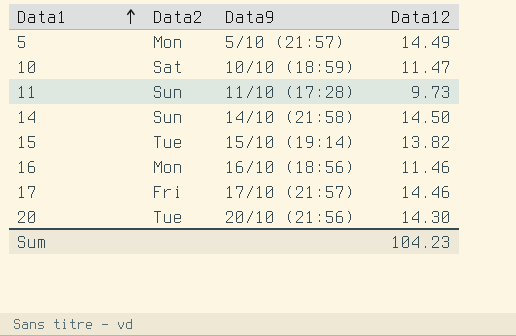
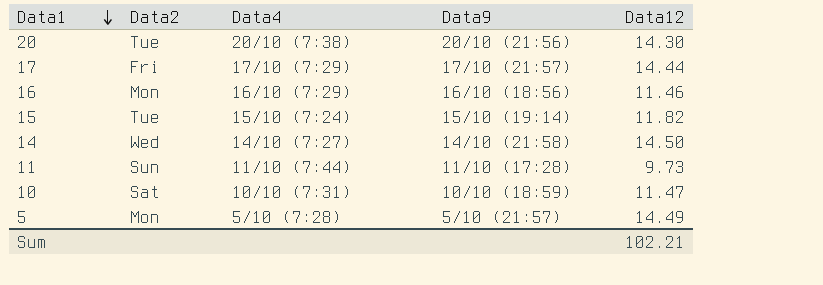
row order: Data1 ascending -> Data1 descending
column Data4 | position: none -> 3
17 | Data12: 14.46 -> 14.44
15 | Data12: 13.82 -> 11.82
14 | Data2: Sun -> Wed
Sum | Data12: 104.23 -> 102.21

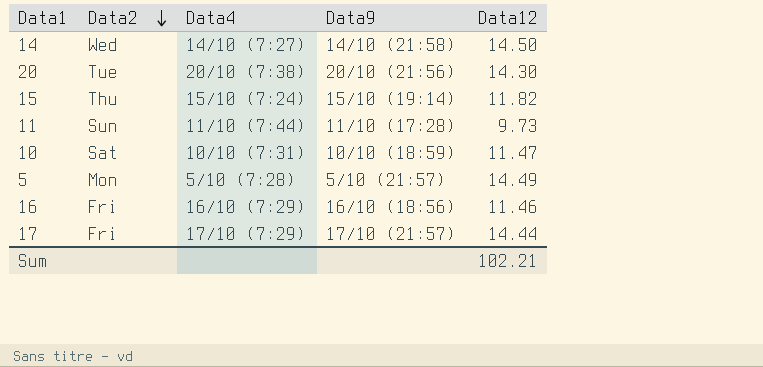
row order: Data1 descending -> Data2 descending
15 | Data2: Tue -> Thu
16 | Data2: Mon -> Fri

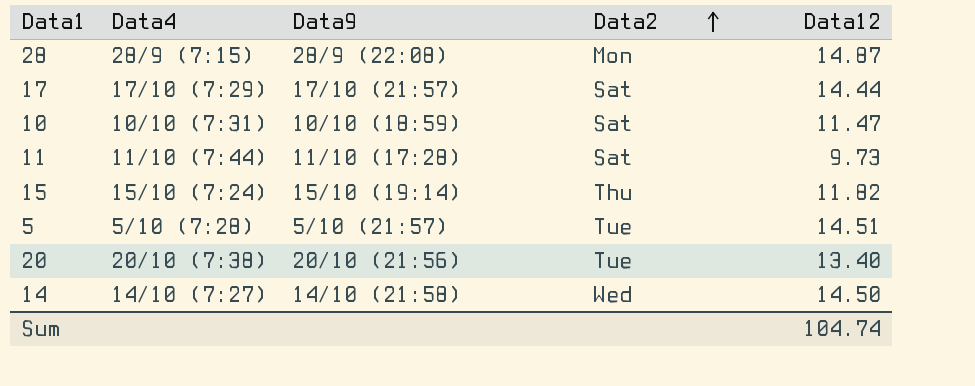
row order: Data2 descending -> Data2 ascending
column Data2 | position: 2 -> 4
row 16: Fri | 16/10 (7:29) | 16/10 (18:56) | 11.46 -> none
row 28: none -> 28/9 (7:15) | 28/9 (22:08) | Mon | 14.87
17 | Data2: Fri -> Sat
11 | Data2: Sun -> Sat
5 | Data2: Mon -> Tue
5 | Data12: 14.49 -> 14.51
20 | Data12: 14.30 -> 13.40
Sum | Data12: 102.21 -> 104.74

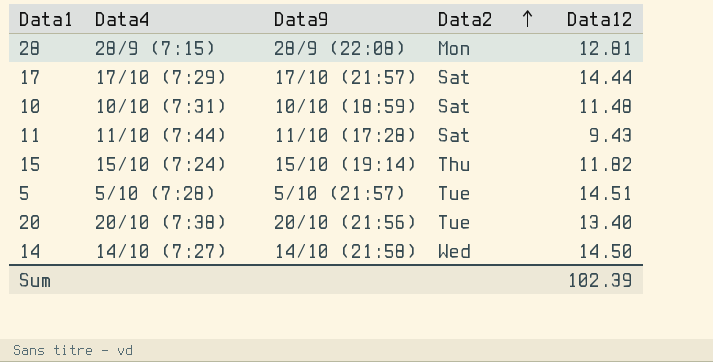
28 | Data12: 14.87 -> 12.81
10 | Data12: 11.47 -> 11.48
11 | Data12: 9.73 -> 9.43
Sum | Data12: 104.74 -> 102.39

